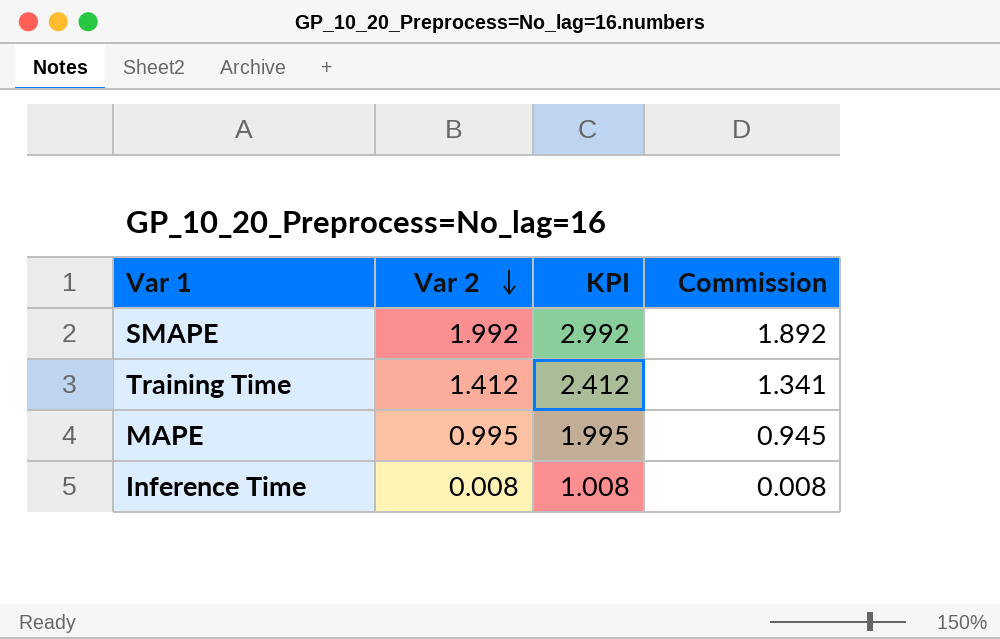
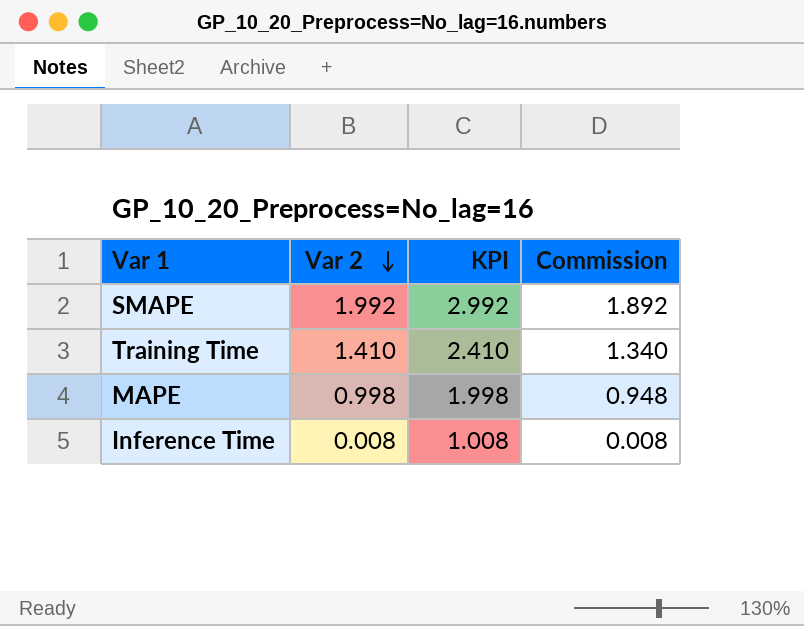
Training Time | Var 2: 1.412 -> 1.410
Training Time | KPI: 2.412 -> 2.410
Training Time | Commission: 1.341 -> 1.340
MAPE | Var 2: 0.995 -> 0.998
MAPE | KPI: 1.995 -> 1.998
MAPE | Commission: 0.945 -> 0.948

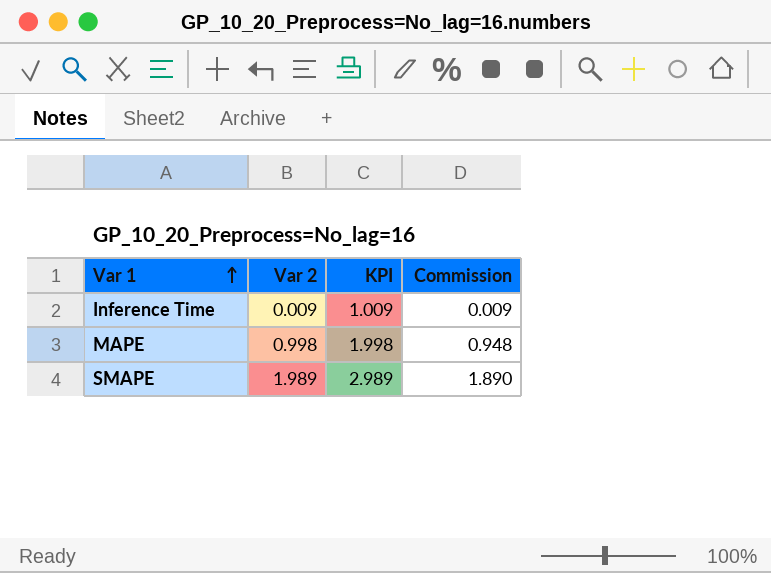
row order: Var 2 descending -> Var 1 ascending
row Training Time: 1.410 | 2.410 | 1.340 -> none
Inference Time | Var 2: 0.008 -> 0.009
Inference Time | KPI: 1.008 -> 1.009
Inference Time | Commission: 0.008 -> 0.009
SMAPE | Var 2: 1.992 -> 1.989
SMAPE | KPI: 2.992 -> 2.989
SMAPE | Commission: 1.892 -> 1.890

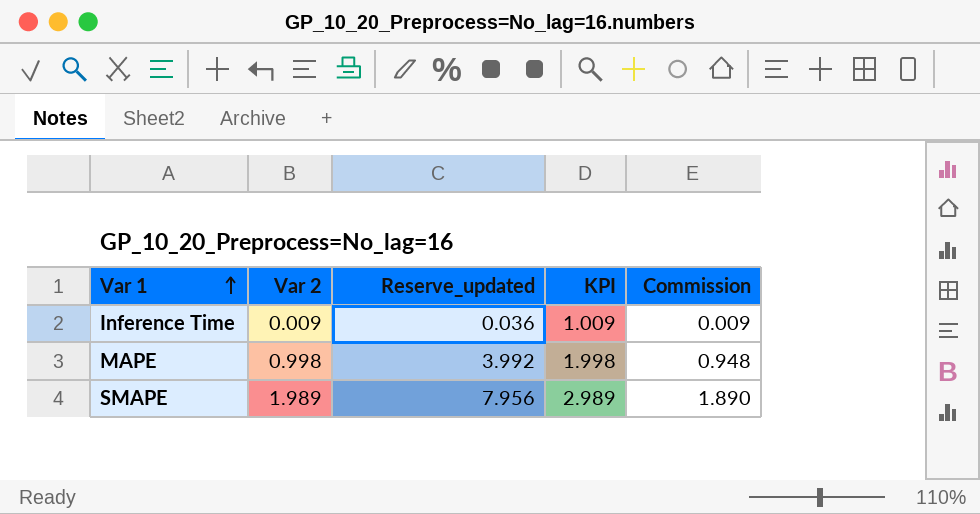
column Reserve_updated | formula: none -> [Var 2] * 4

